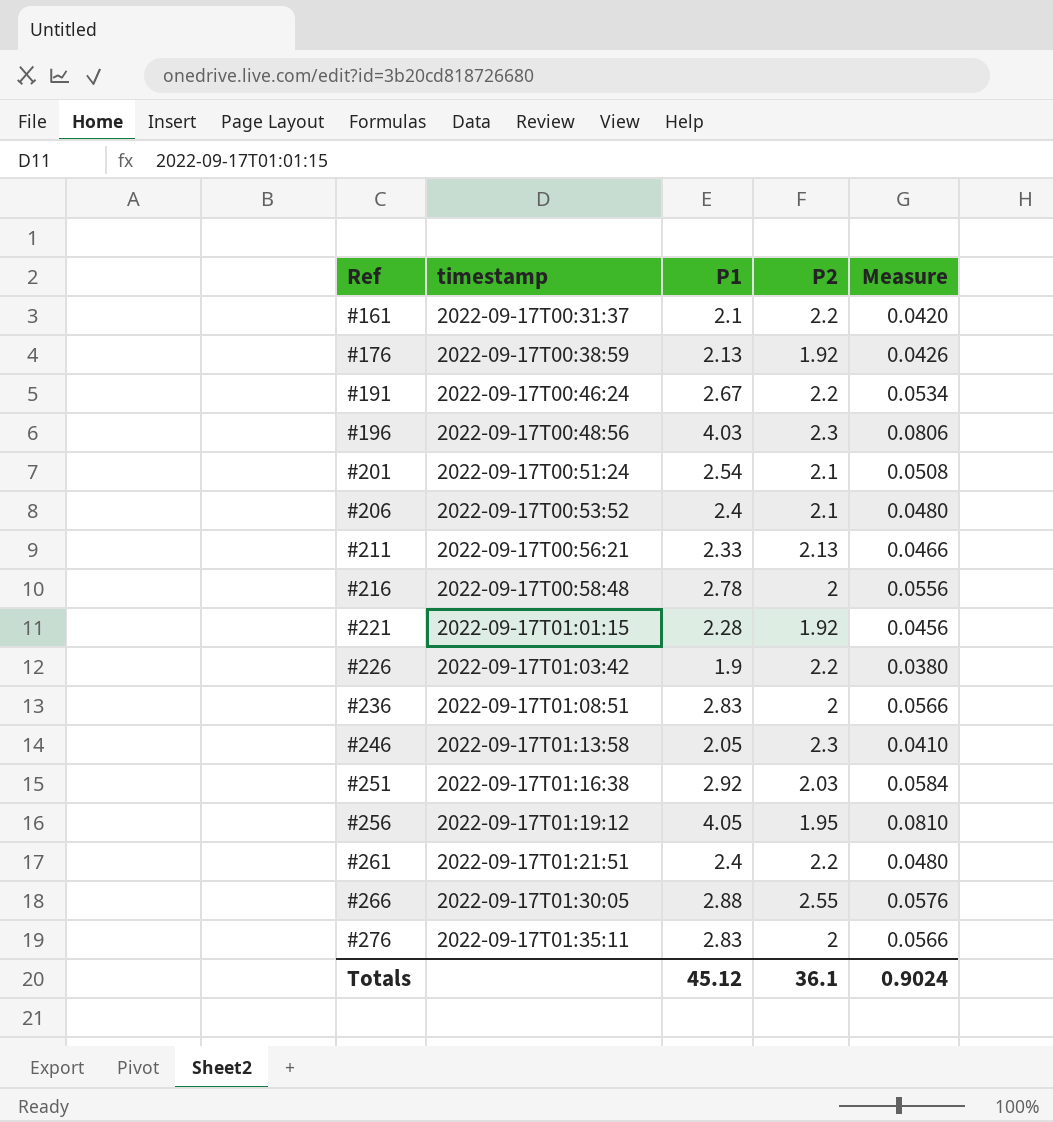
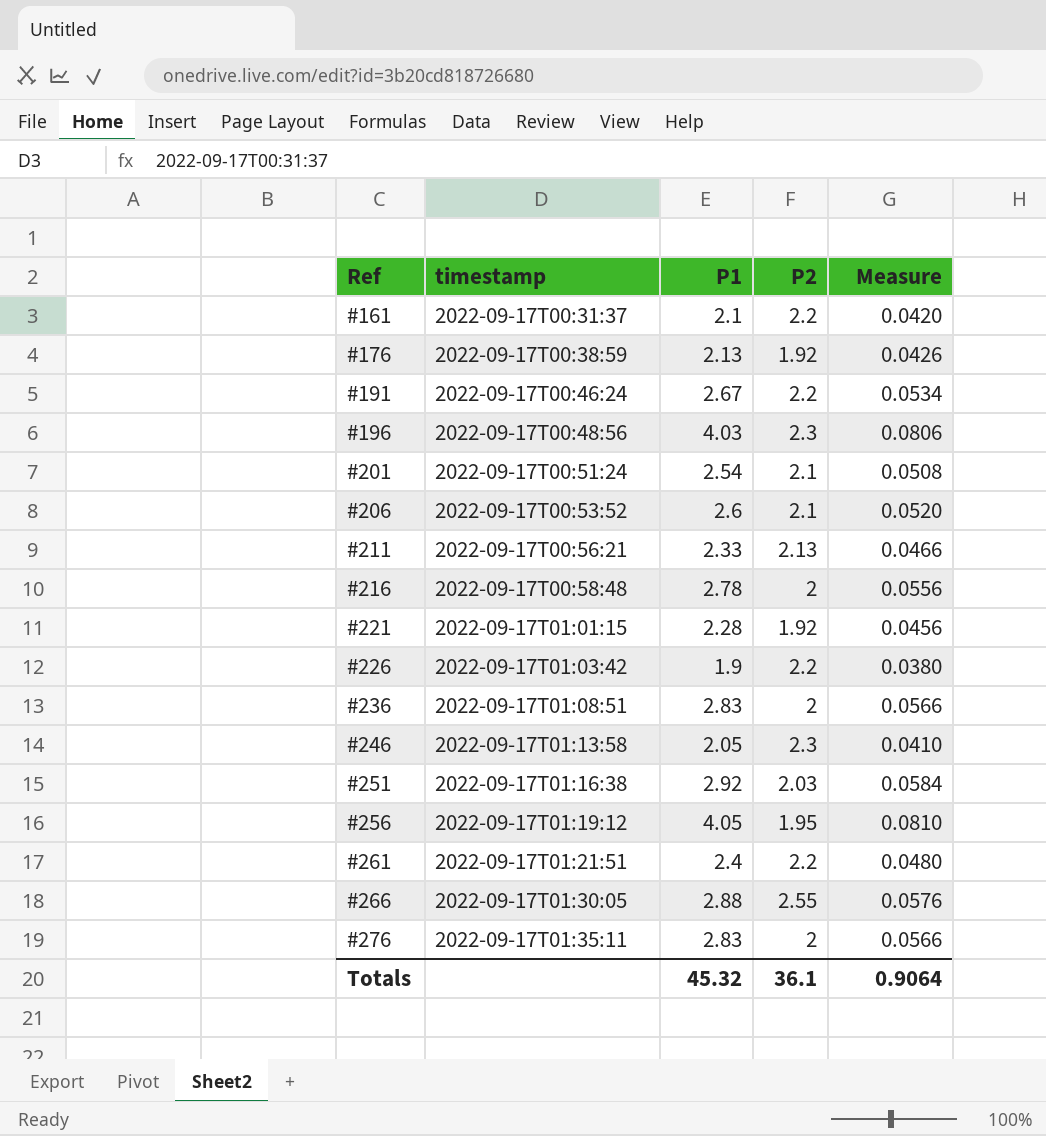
#206 | P1: 2.4 -> 2.6
#206 | Measure: 0.0480 -> 0.0520
Totals | P1: 45.12 -> 45.32
Totals | Measure: 0.9024 -> 0.9064

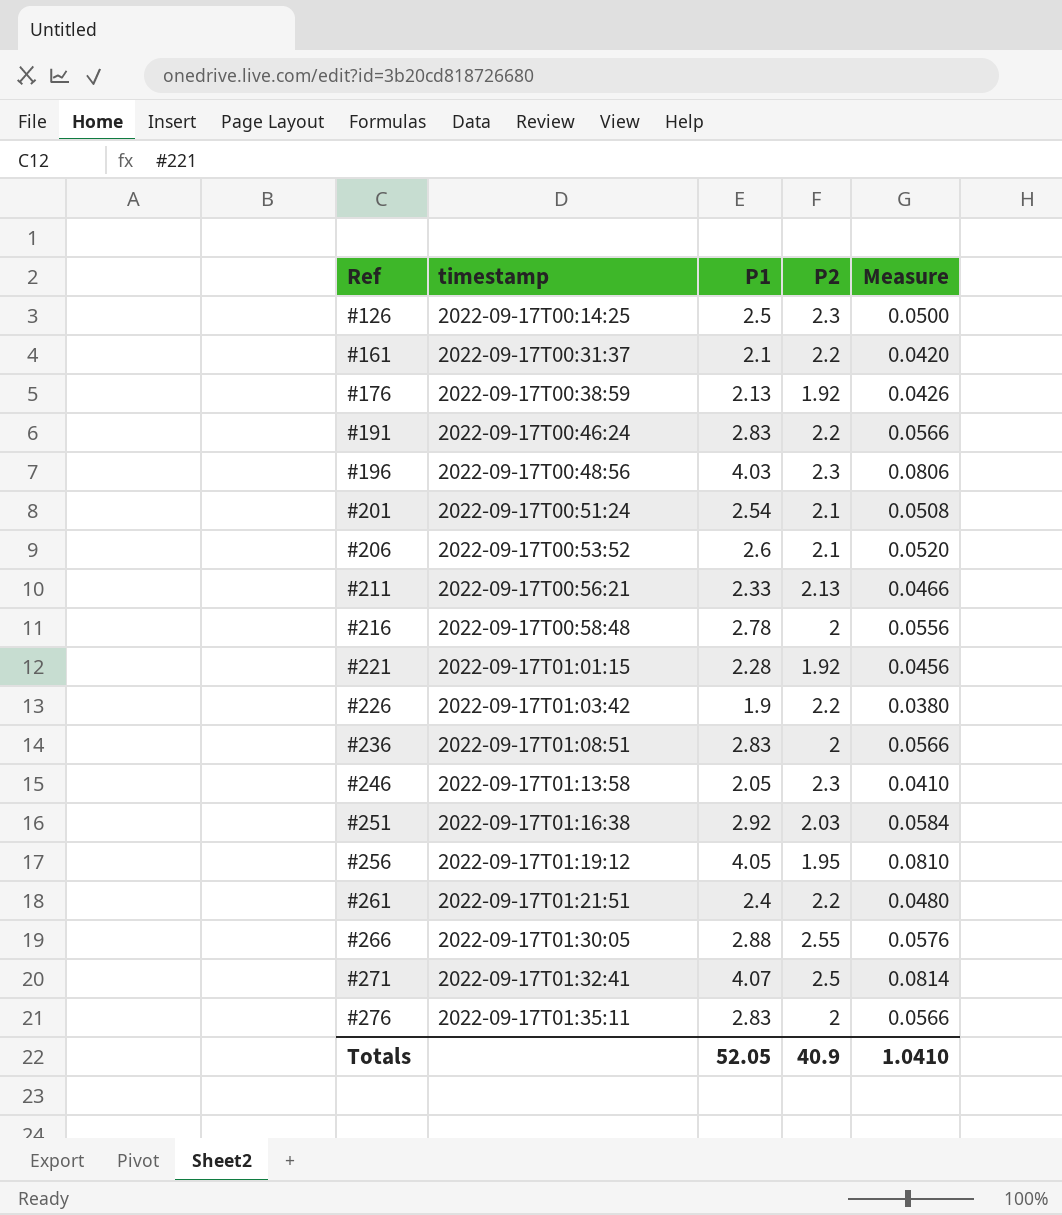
row #126: none -> 2022-09-17T00:14:25 | 2.5 | 2.3 | 0.0500
#191 | P1: 2.67 -> 2.83
#191 | Measure: 0.0534 -> 0.0566
row #271: none -> 2022-09-17T01:32:41 | 4.07 | 2.5 | 0.0814
Totals | P1: 45.32 -> 52.05
Totals | P2: 36.1 -> 40.9
Totals | Measure: 0.9064 -> 1.0410

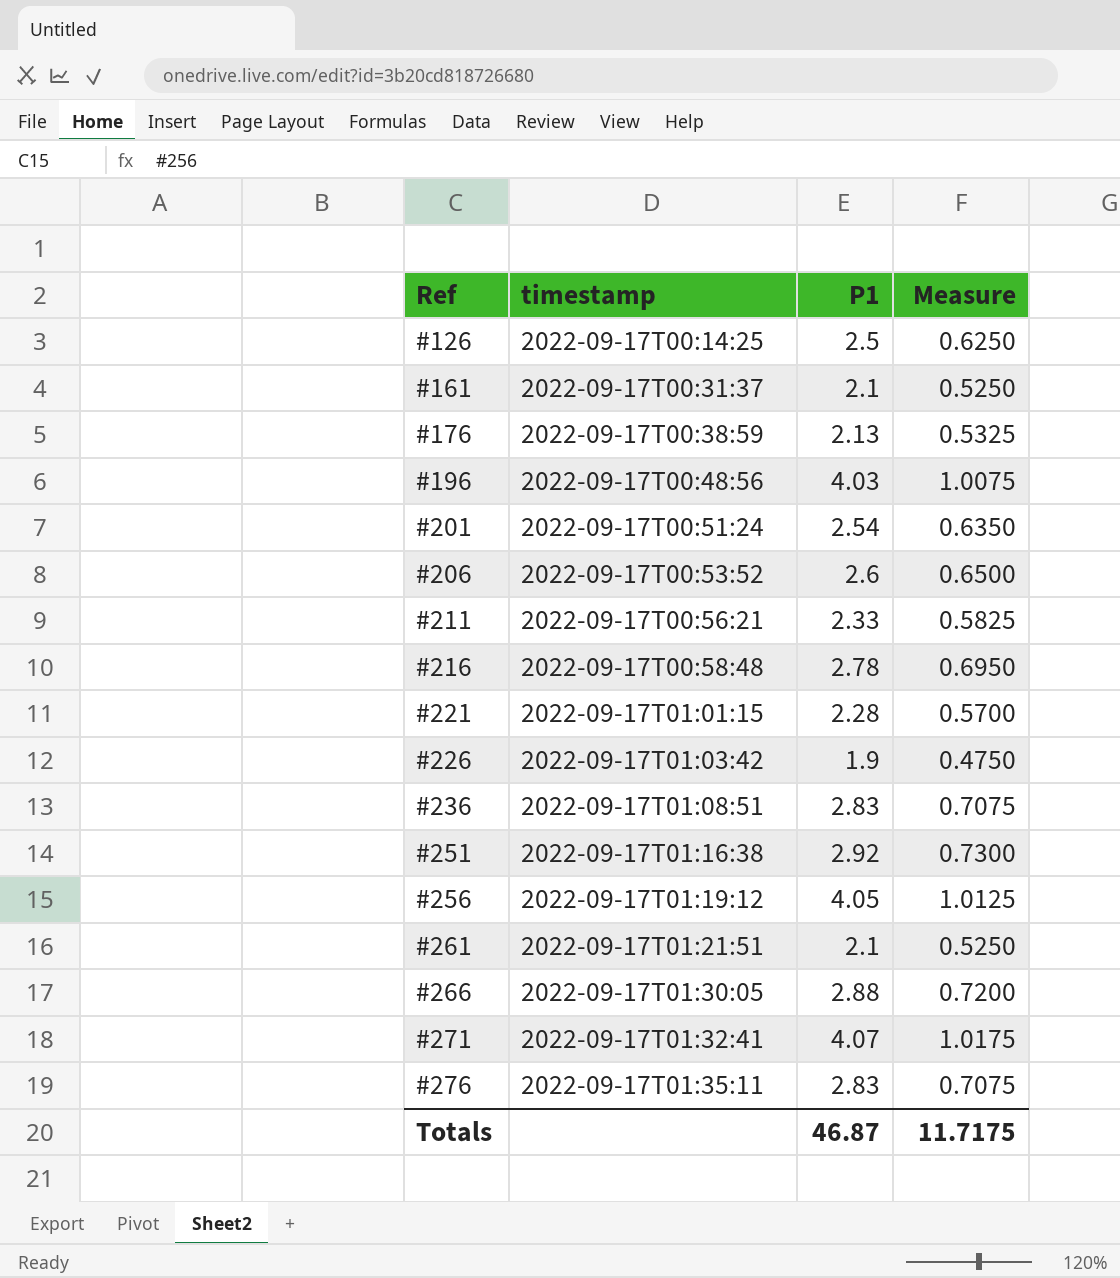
column P2 | position: 4 -> none
column Measure | formula: [P1] * 0.02 -> [P1] * 0.25
row #191: 2022-09-17T00:46:24 | 2.83 | 2.2 | 0.0566 -> none
row #246: 2022-09-17T01:13:58 | 2.05 | 2.3 | 0.0410 -> none
#261 | P1: 2.4 -> 2.1
Totals | P1: 52.05 -> 46.87
Totals | Measure: 1.0410 -> 11.7175

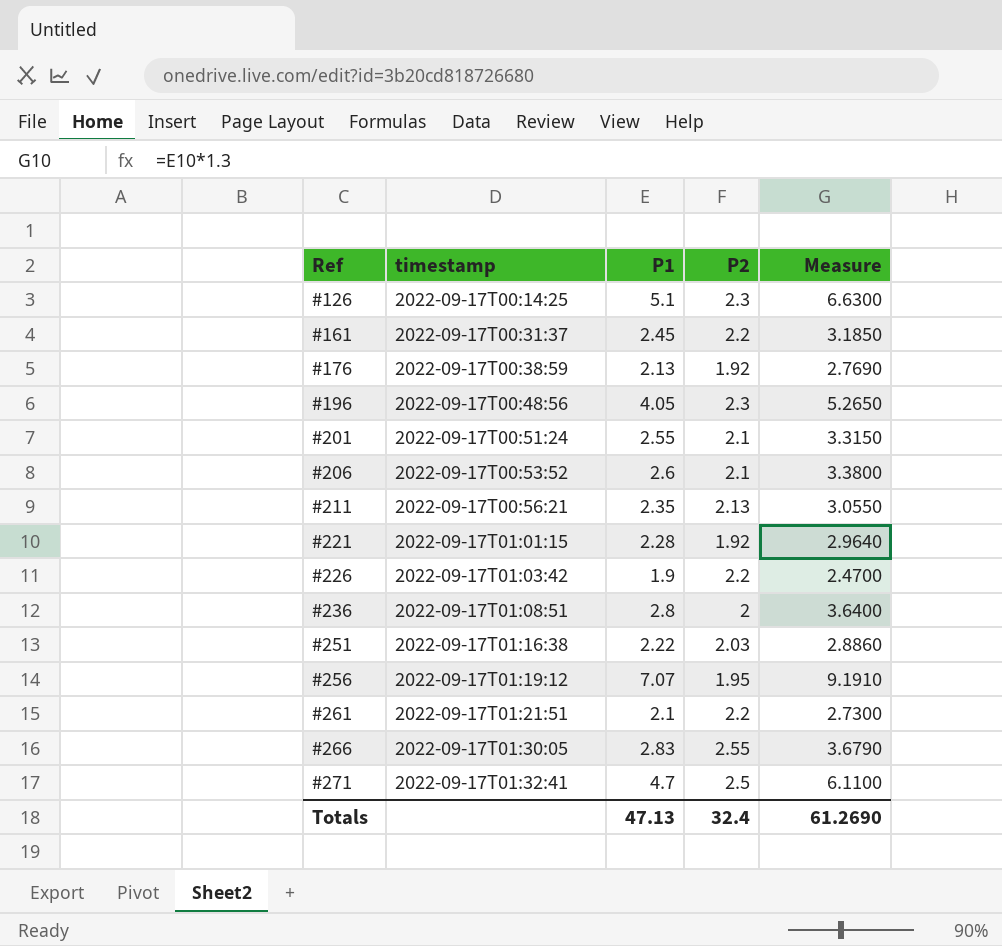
column P2 | position: none -> 4
column Measure | formula: [P1] * 0.25 -> [P1] * 1.3
row #216: 2022-09-17T00:58:48 | 2.78 | 0.6950 -> none
row #276: 2022-09-17T01:35:11 | 2.83 | 0.7075 -> none
#126 | P1: 2.5 -> 5.1
#161 | P1: 2.1 -> 2.45
#196 | P1: 4.03 -> 4.05
#201 | P1: 2.54 -> 2.55
#211 | P1: 2.33 -> 2.35
#236 | P1: 2.83 -> 2.8
#251 | P1: 2.92 -> 2.22
#256 | P1: 4.05 -> 7.07
#266 | P1: 2.88 -> 2.83
#271 | P1: 4.07 -> 4.7
Totals | P1: 46.87 -> 47.13
Totals | Measure: 11.7175 -> 61.2690

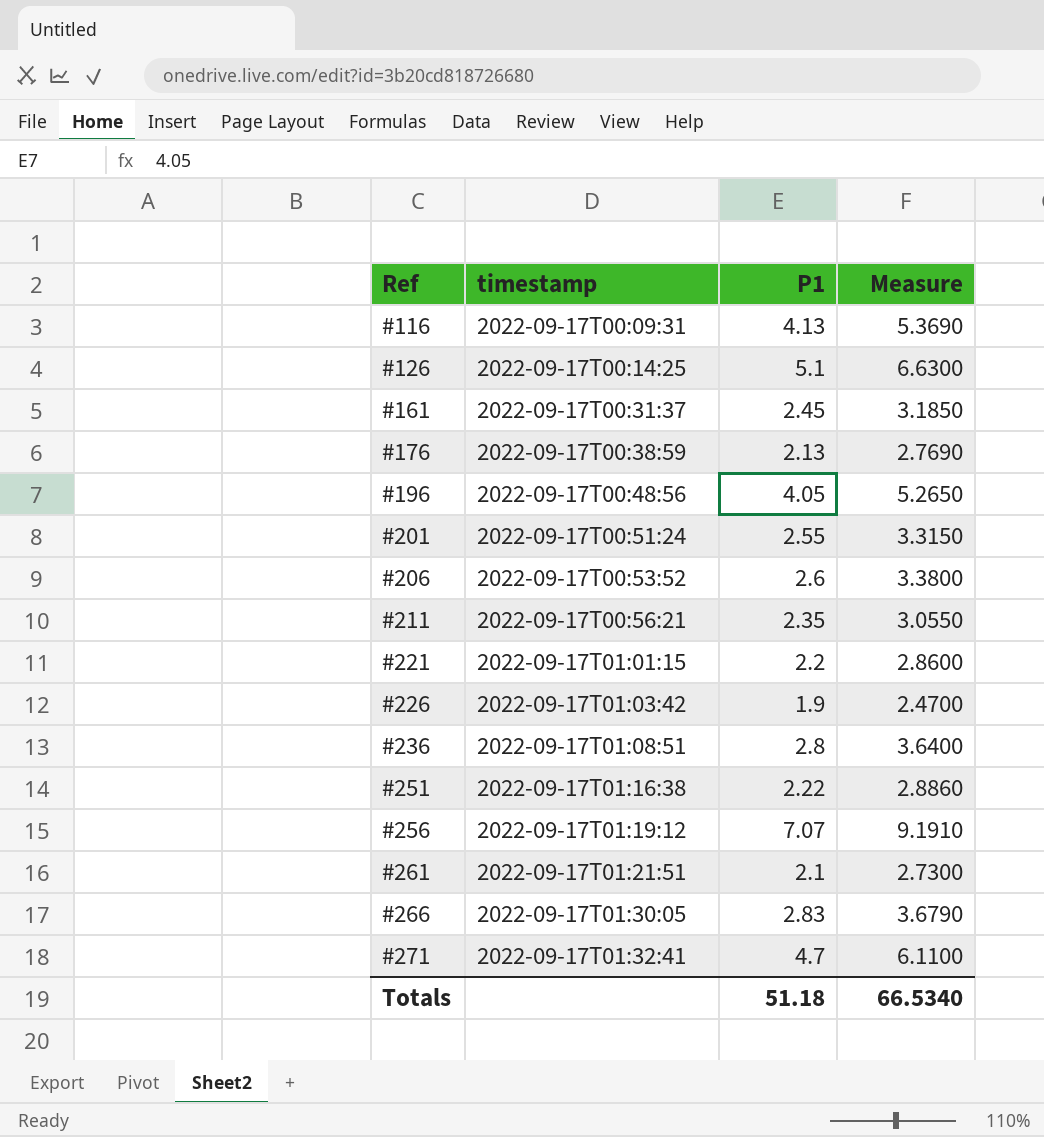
column P2 | position: 4 -> none
row #116: none -> 2022-09-17T00:09:31 | 4.13 | 5.3690
#221 | P1: 2.28 -> 2.2
#221 | Measure: 2.9640 -> 2.8600
Totals | P1: 47.13 -> 51.18
Totals | Measure: 61.2690 -> 66.5340

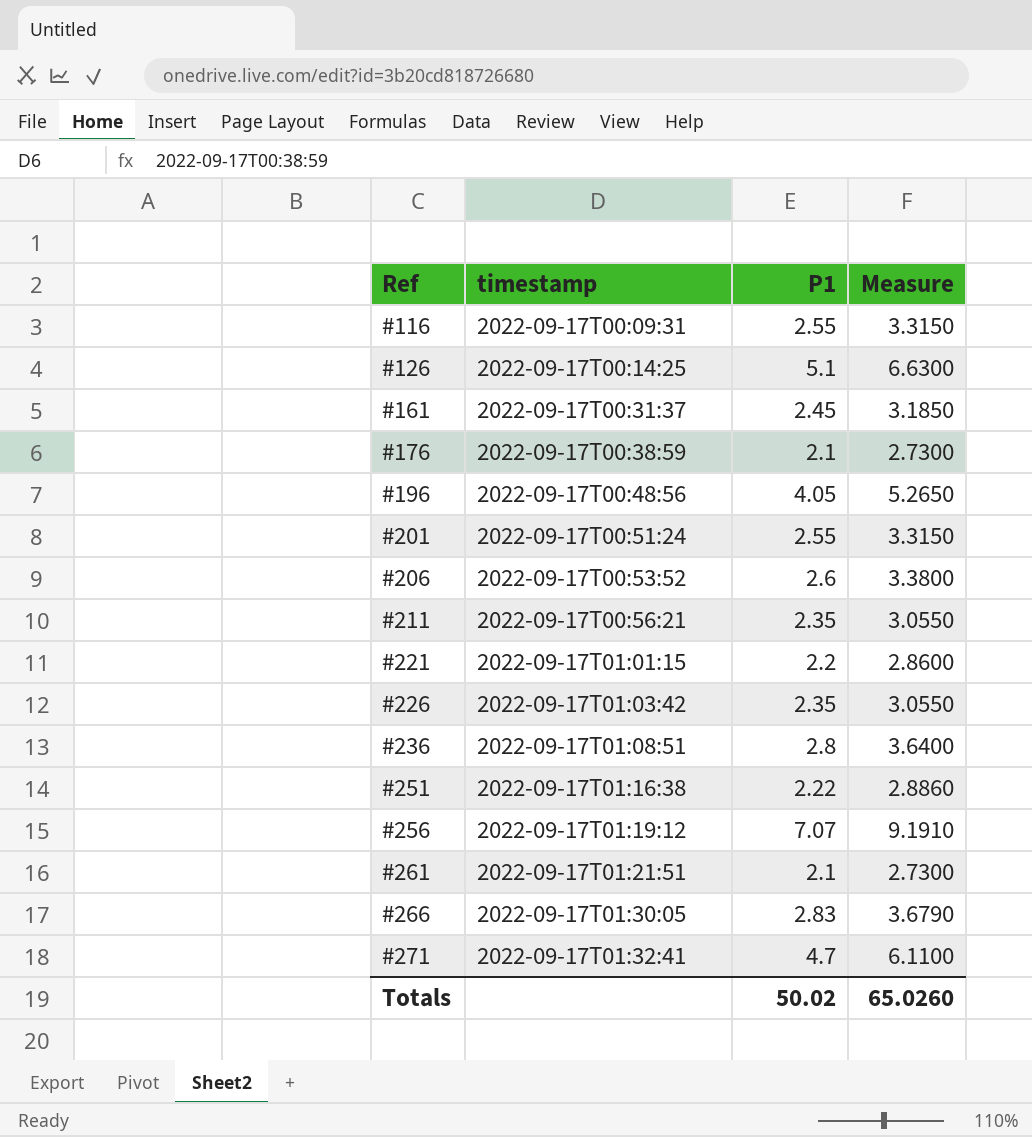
#116 | P1: 4.13 -> 2.55
#116 | Measure: 5.3690 -> 3.3150
#176 | P1: 2.13 -> 2.1
#176 | Measure: 2.7690 -> 2.7300
#226 | P1: 1.9 -> 2.35
#226 | Measure: 2.4700 -> 3.0550
Totals | P1: 51.18 -> 50.02
Totals | Measure: 66.5340 -> 65.0260

